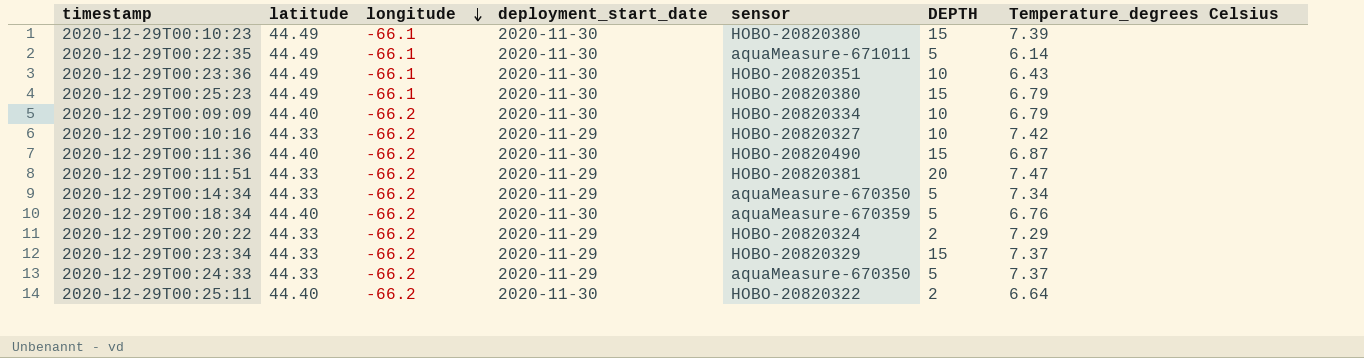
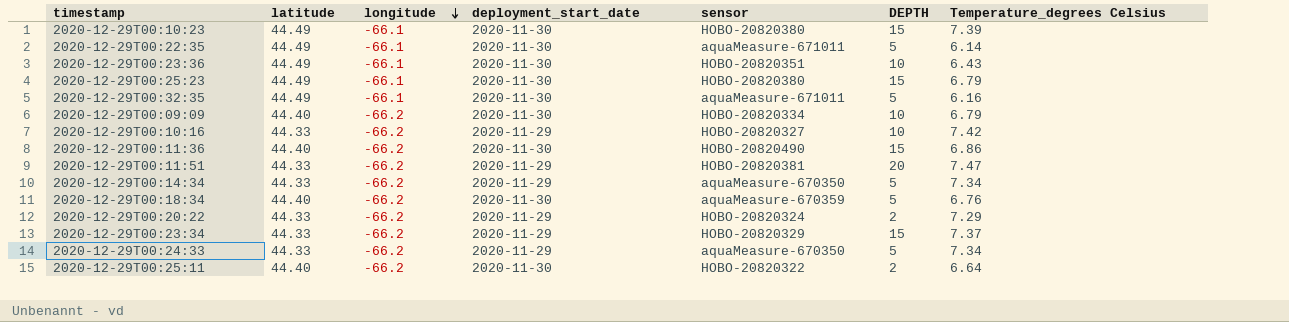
row 2020-12-29T00:32:35: none -> 44.49 | -66.1 | 2020-11-30 | aquaMeasure-671011 | 5 | 6.16
2020-12-29T00:11:36 | Temperature_degrees Celsius: 6.87 -> 6.86
2020-12-29T00:24:33 | Temperature_degrees Celsius: 7.37 -> 7.34

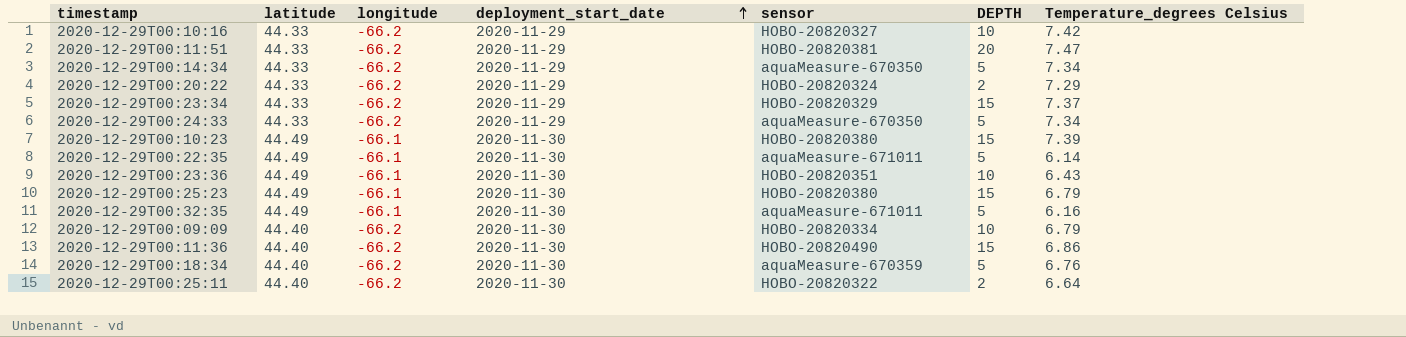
row order: longitude descending -> deployment_start_date ascending

